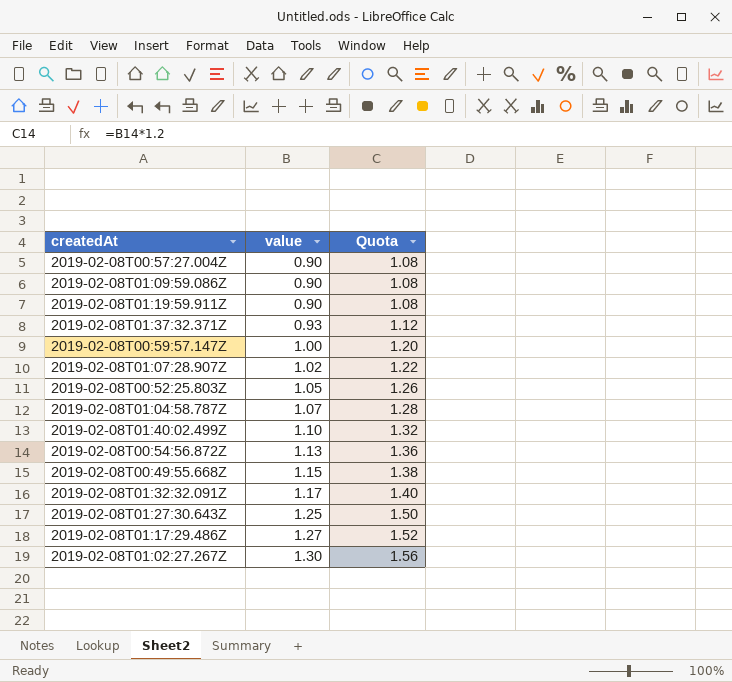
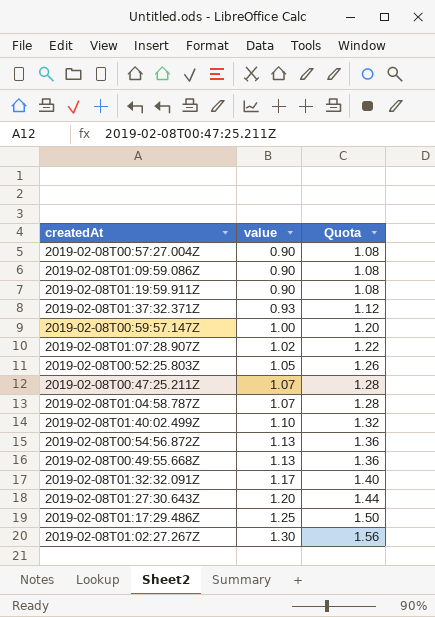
row 2019-02-08T00:47:25.211Z: none -> 1.07 | 1.28
2019-02-08T00:49:55.668Z | value: 1.15 -> 1.13
2019-02-08T00:49:55.668Z | Quota: 1.38 -> 1.36
2019-02-08T01:27:30.643Z | value: 1.25 -> 1.20
2019-02-08T01:27:30.643Z | Quota: 1.50 -> 1.44
2019-02-08T01:17:29.486Z | value: 1.27 -> 1.25
2019-02-08T01:17:29.486Z | Quota: 1.52 -> 1.50

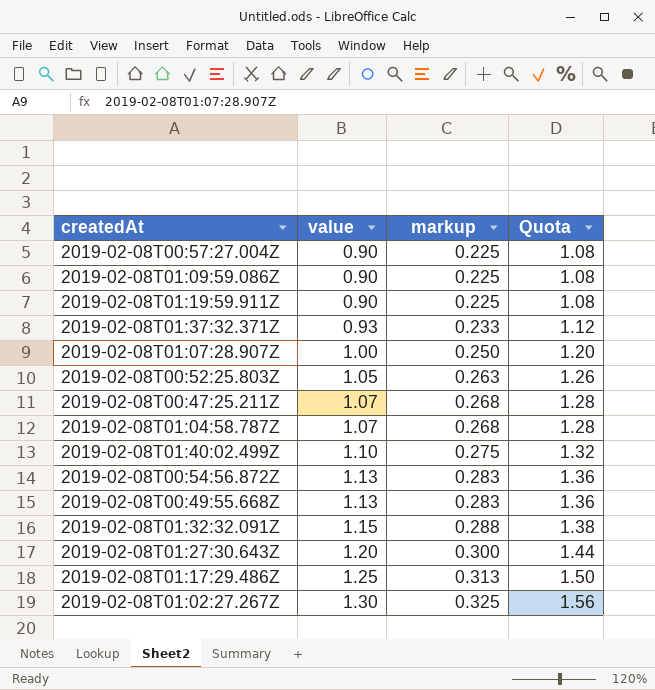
column markup | formula: none -> [value] * 0.25
row 2019-02-08T00:59:57.147Z: 1.00 | 1.20 -> none
2019-02-08T01:07:28.907Z | value: 1.02 -> 1.00
2019-02-08T01:07:28.907Z | Quota: 1.22 -> 1.20
2019-02-08T01:32:32.091Z | value: 1.17 -> 1.15
2019-02-08T01:32:32.091Z | Quota: 1.40 -> 1.38

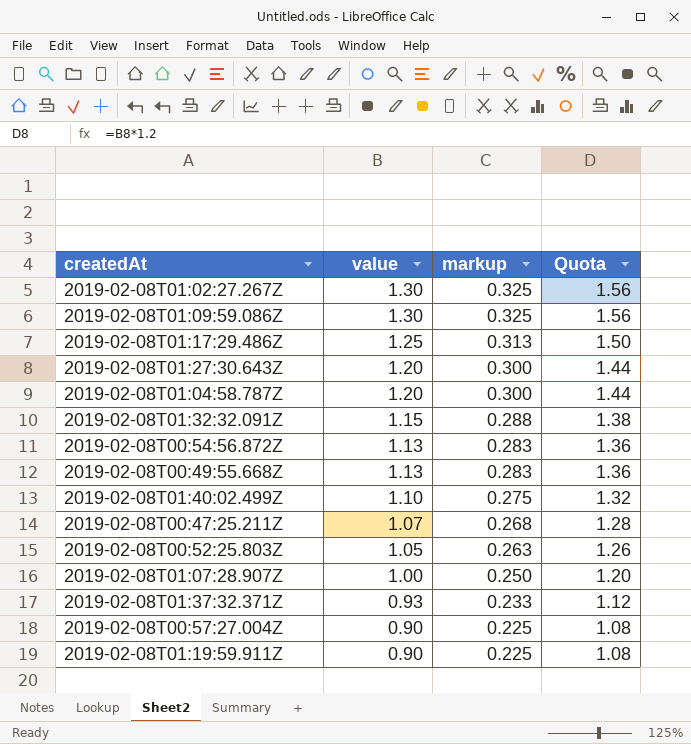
row order: value ascending -> value descending
2019-02-08T01:09:59.086Z | value: 0.90 -> 1.30
2019-02-08T01:09:59.086Z | markup: 0.225 -> 0.325
2019-02-08T01:09:59.086Z | Quota: 1.08 -> 1.56
2019-02-08T01:04:58.787Z | value: 1.07 -> 1.20
2019-02-08T01:04:58.787Z | markup: 0.268 -> 0.300
2019-02-08T01:04:58.787Z | Quota: 1.28 -> 1.44

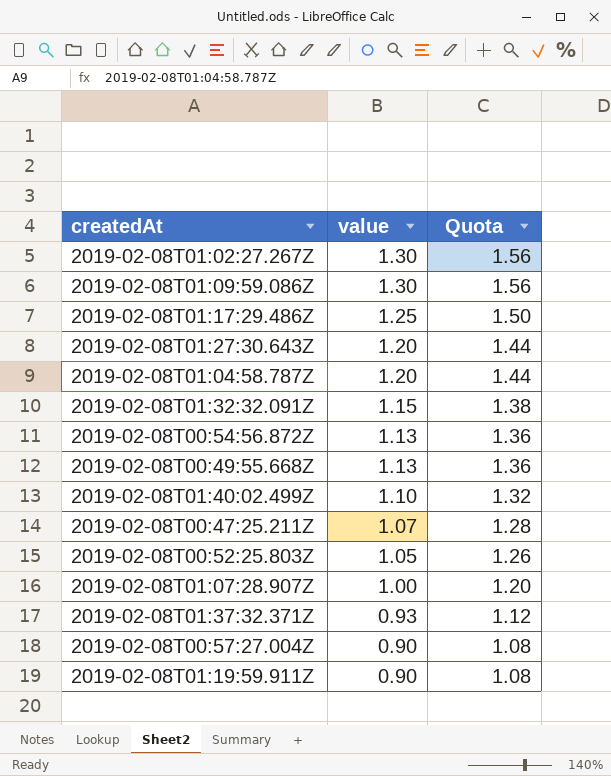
column markup | formula: [value] * 0.25 -> none

